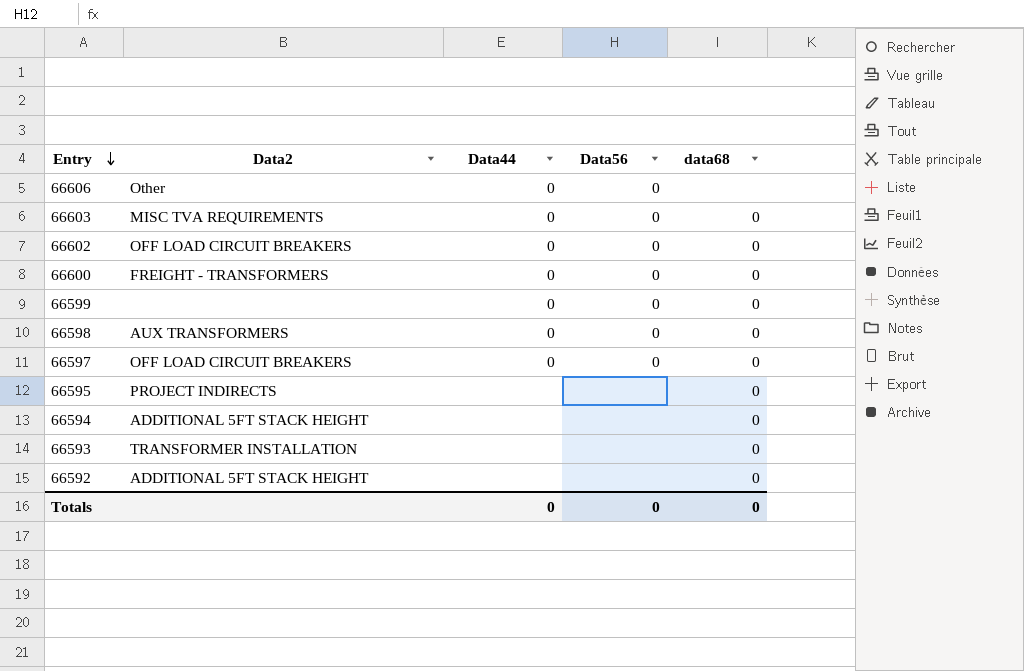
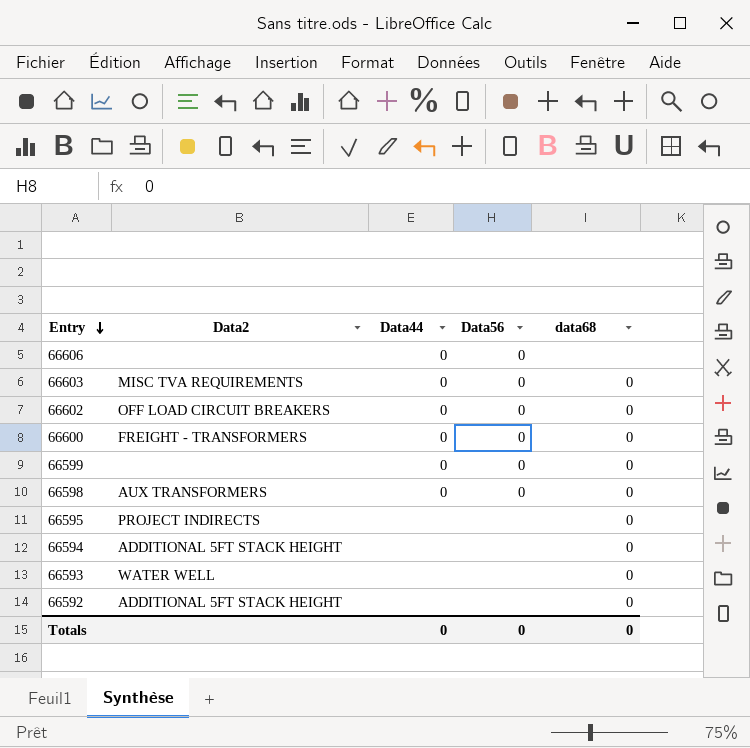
row 66597: OFF LOAD CIRCUIT BREAKERS | 0 | 0 | 0 -> none
66606 | Data2: Other -> none
66593 | Data2: TRANSFORMER INSTALLATION -> WATER WELL

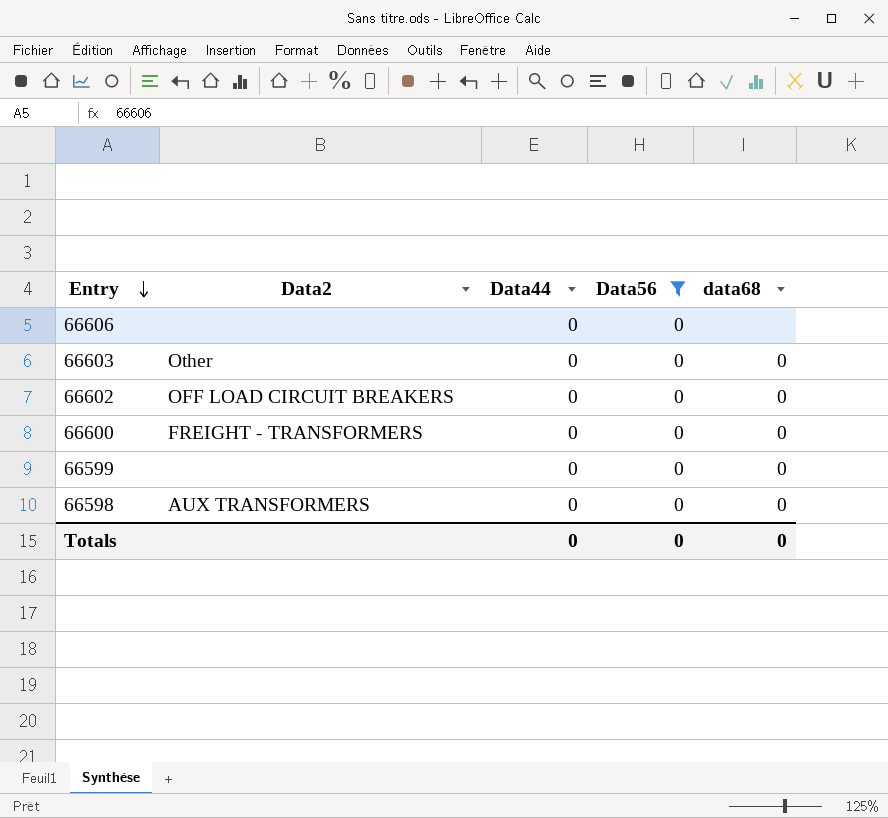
filter: none -> Data56 = 0
66603 | Data2: MISC TVA REQUIREMENTS -> Other

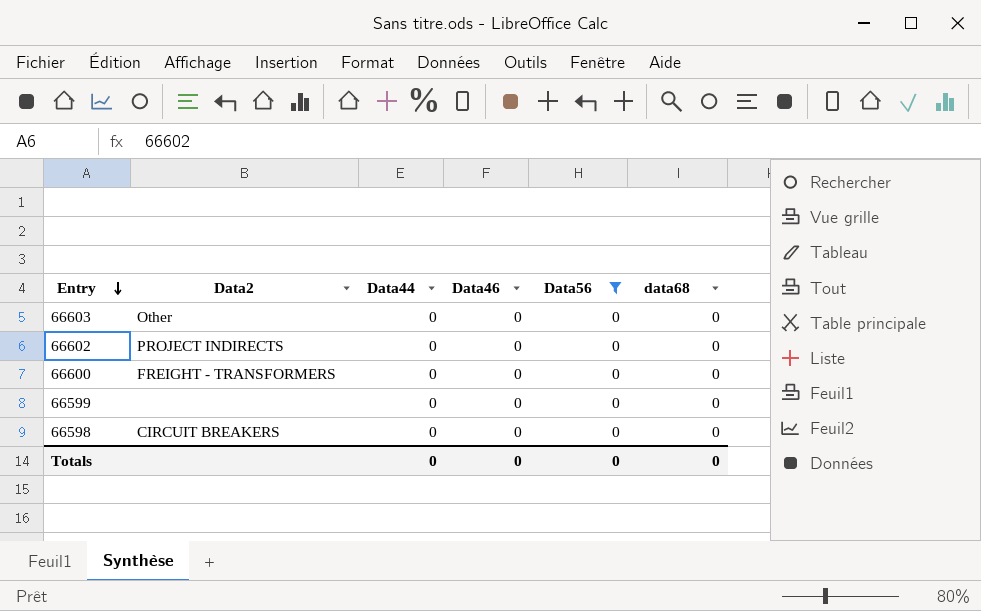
column Data46 | position: none -> 4
row 66606: none | 0 | 0 | none -> none
66602 | Data2: OFF LOAD CIRCUIT BREAKERS -> PROJECT INDIRECTS
66598 | Data2: AUX TRANSFORMERS -> CIRCUIT BREAKERS

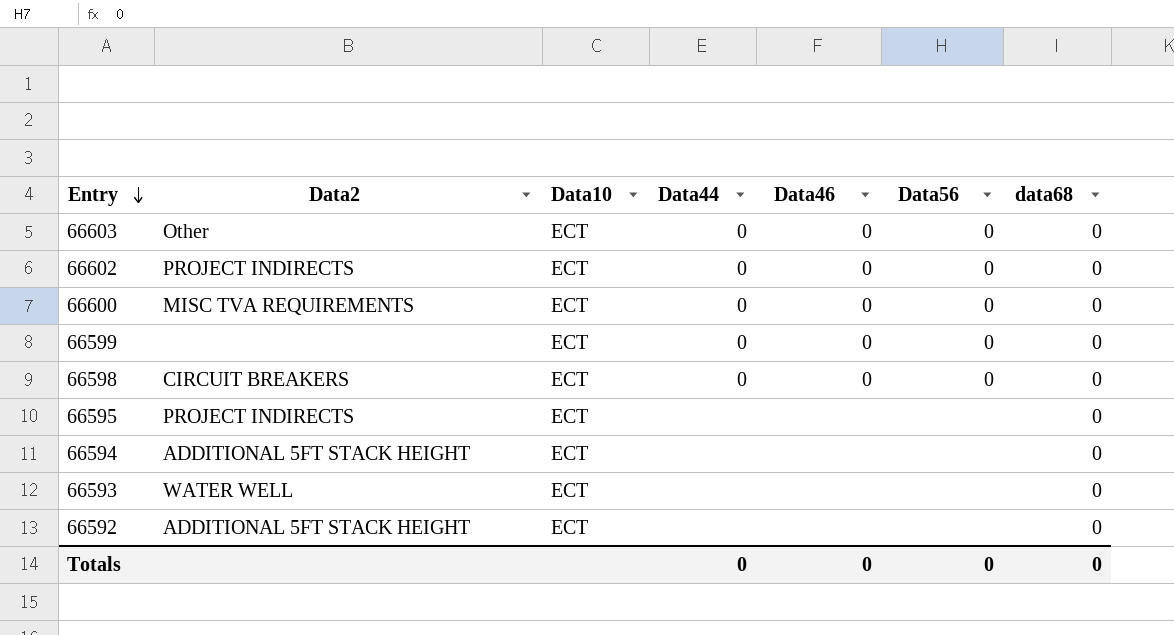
filter: Data56 = 0 -> none
column Data10 | position: none -> 3
66600 | Data2: FREIGHT - TRANSFORMERS -> MISC TVA REQUIREMENTS

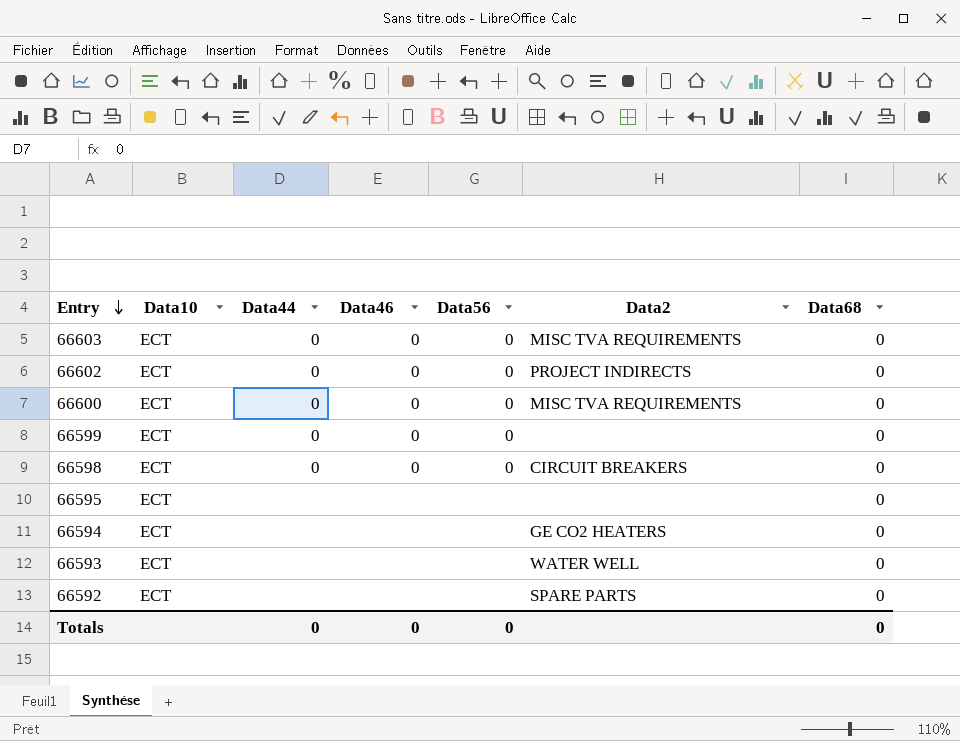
column Data2 | position: 2 -> 6
column name: data68 -> Data68
66603 | Data2: Other -> MISC TVA REQUIREMENTS
66595 | Data2: PROJECT INDIRECTS -> none
66594 | Data2: ADDITIONAL 5FT STACK HEIGHT -> GE CO2 HEATERS
66592 | Data2: ADDITIONAL 5FT STACK HEIGHT -> SPARE PARTS

